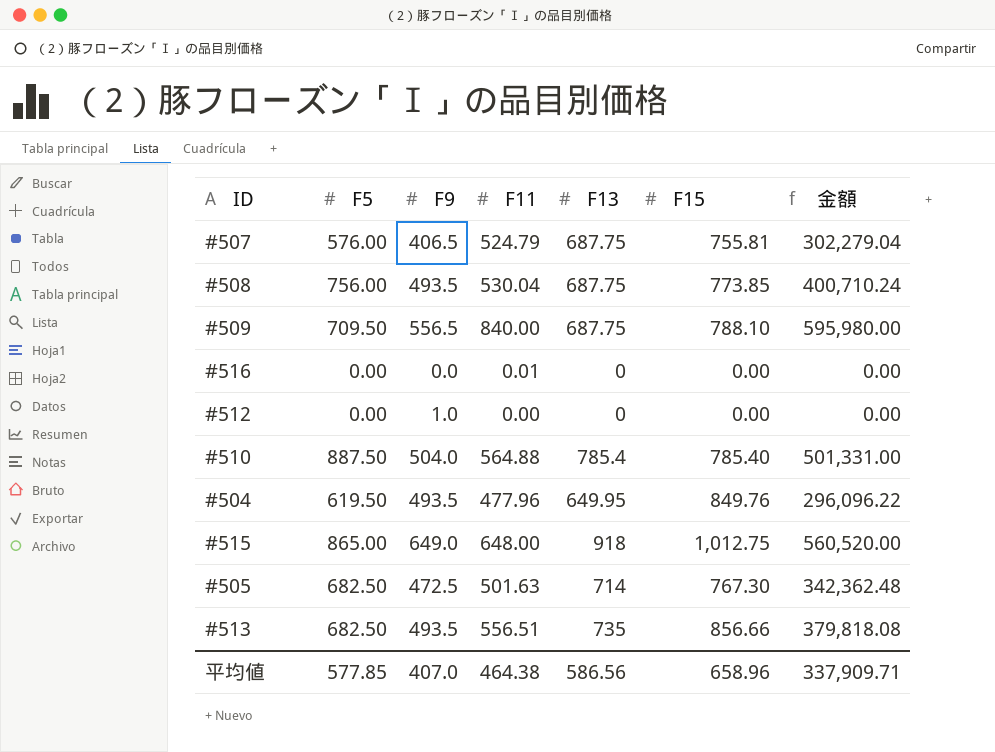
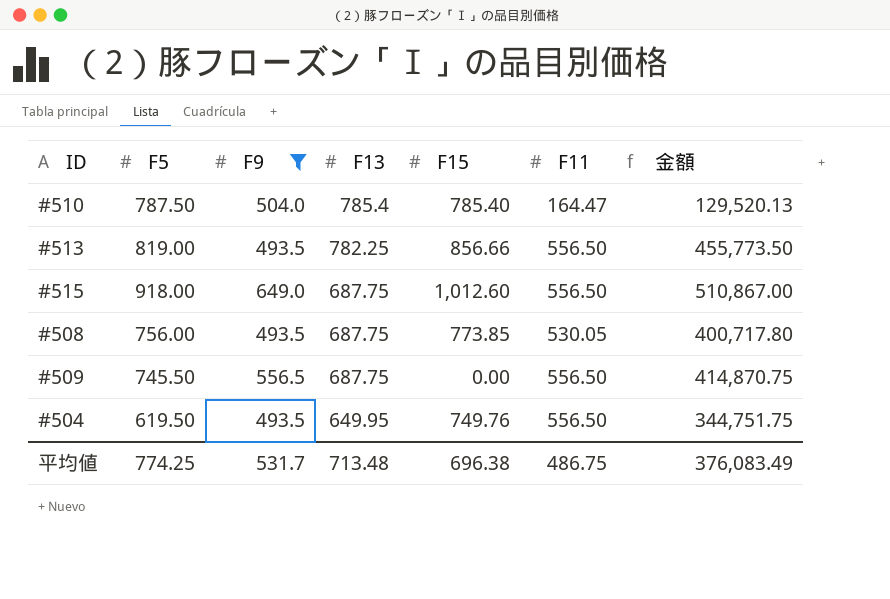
filter: none -> F9 >= 493.5
row order: none -> F13 descending
column F11 | position: 4 -> 6
#510 | F5: 887.50 -> 787.50
#510 | F11: 564.88 -> 164.47
#510 | 金額: 501,331.00 -> 129,520.13
#513 | F5: 682.50 -> 819.00
#513 | F13: 735 -> 782.25
#513 | F11: 556.51 -> 556.50
#513 | 金額: 379,818.08 -> 455,773.50
#515 | F5: 865.00 -> 918.00
#515 | F13: 918 -> 687.75
#515 | F15: 1,012.75 -> 1,012.60
#515 | F11: 648.00 -> 556.50
#515 | 金額: 560,520.00 -> 510,867.00
#508 | F11: 530.04 -> 530.05
#508 | 金額: 400,710.24 -> 400,717.80
#509 | F5: 709.50 -> 745.50
#509 | F15: 788.10 -> 0.00
#509 | F11: 840.00 -> 556.50
#509 | 金額: 595,980.00 -> 414,870.75
#504 | F15: 849.76 -> 749.76
#504 | F11: 477.96 -> 556.50
#504 | 金額: 296,096.22 -> 344,751.75
平均値 | F5: 577.85 -> 774.25
平均値 | F9: 407.0 -> 531.7
平均値 | F13: 586.56 -> 713.48
平均値 | F15: 658.96 -> 696.38
平均値 | F11: 464.38 -> 486.75
平均値 | 金額: 337,909.71 -> 376,083.49

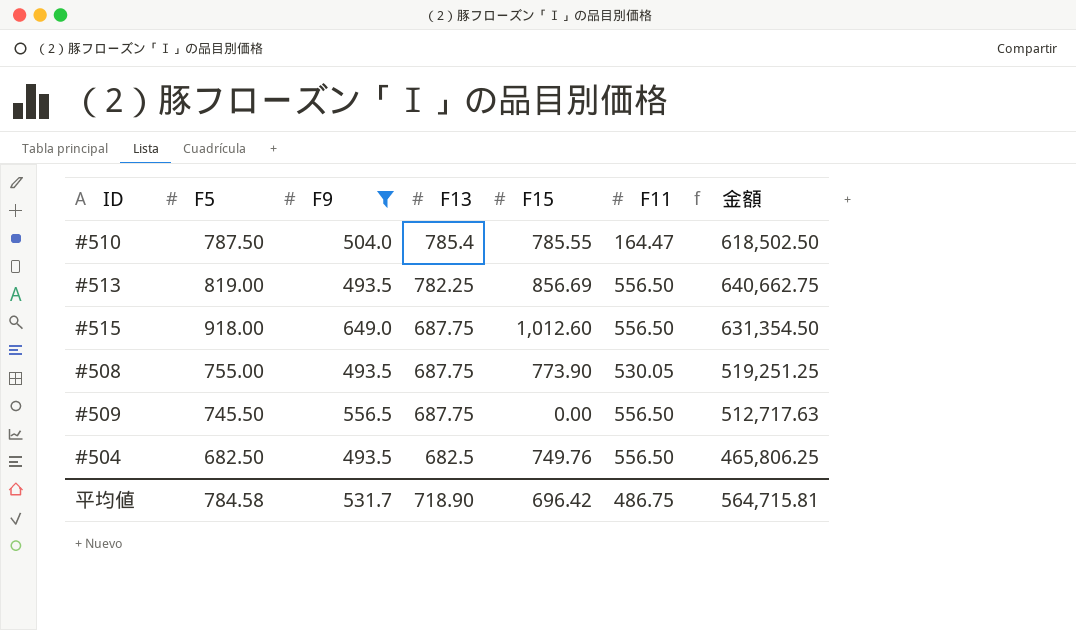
column 金額 | formula: [F5] * [F11] -> [F5] * [F13]
#510 | F15: 785.40 -> 785.55
#513 | F15: 856.66 -> 856.69
#508 | F5: 756.00 -> 755.00
#508 | F15: 773.85 -> 773.90
#504 | F5: 619.50 -> 682.50
#504 | F13: 649.95 -> 682.5
平均値 | F5: 774.25 -> 784.58
平均値 | F13: 713.48 -> 718.90
平均値 | F15: 696.38 -> 696.42
平均値 | 金額: 376,083.49 -> 564,715.81

